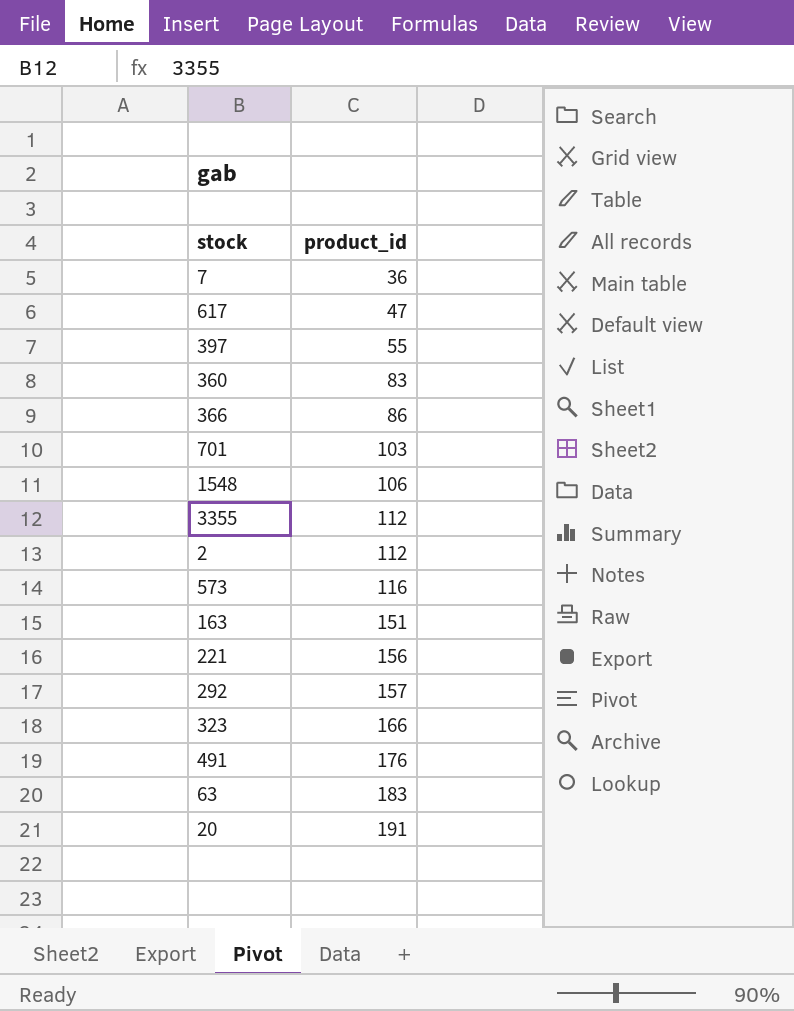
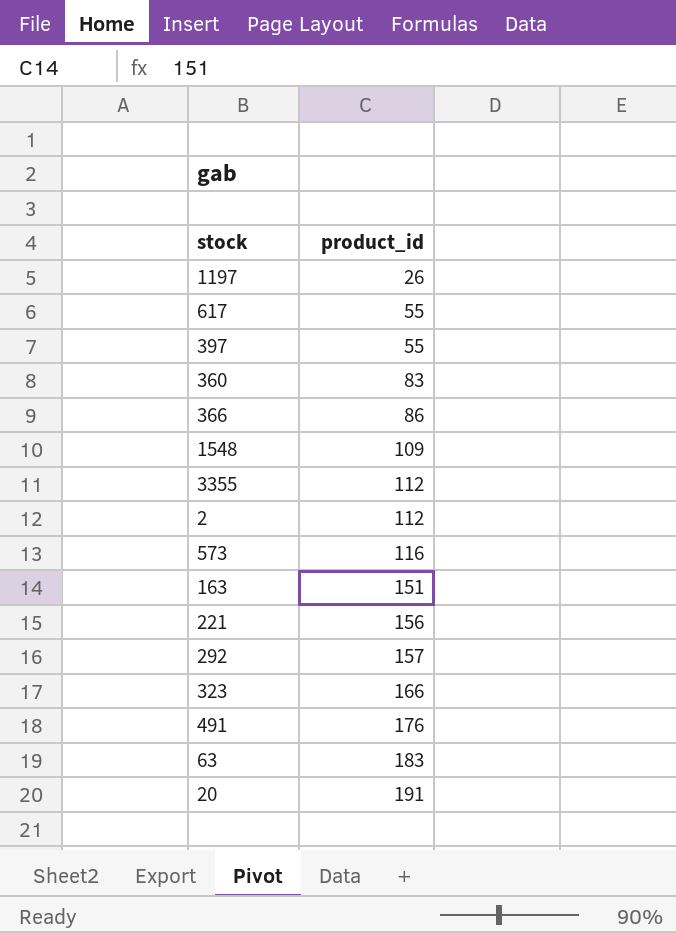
row 7: 36 -> none
row 701: 103 -> none
row 1197: none -> 26
617 | product_id: 47 -> 55
1548 | product_id: 106 -> 109

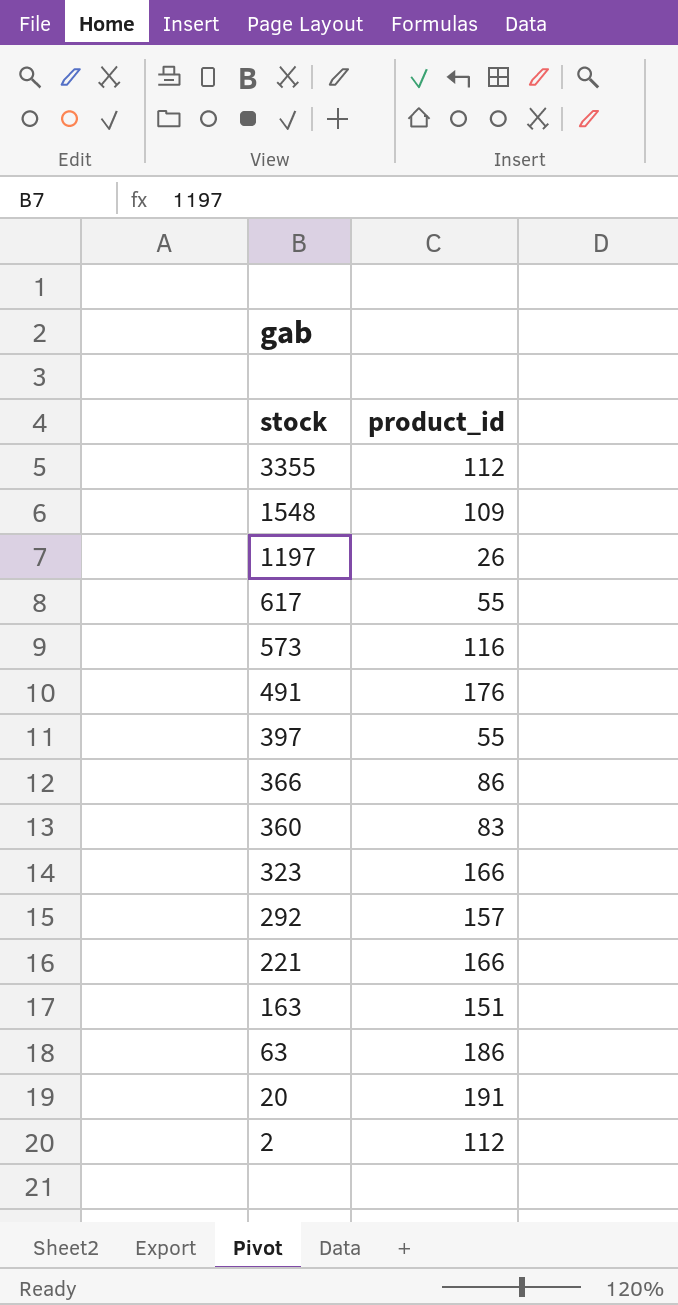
row order: product_id ascending -> stock descending
221 | product_id: 156 -> 166
63 | product_id: 183 -> 186

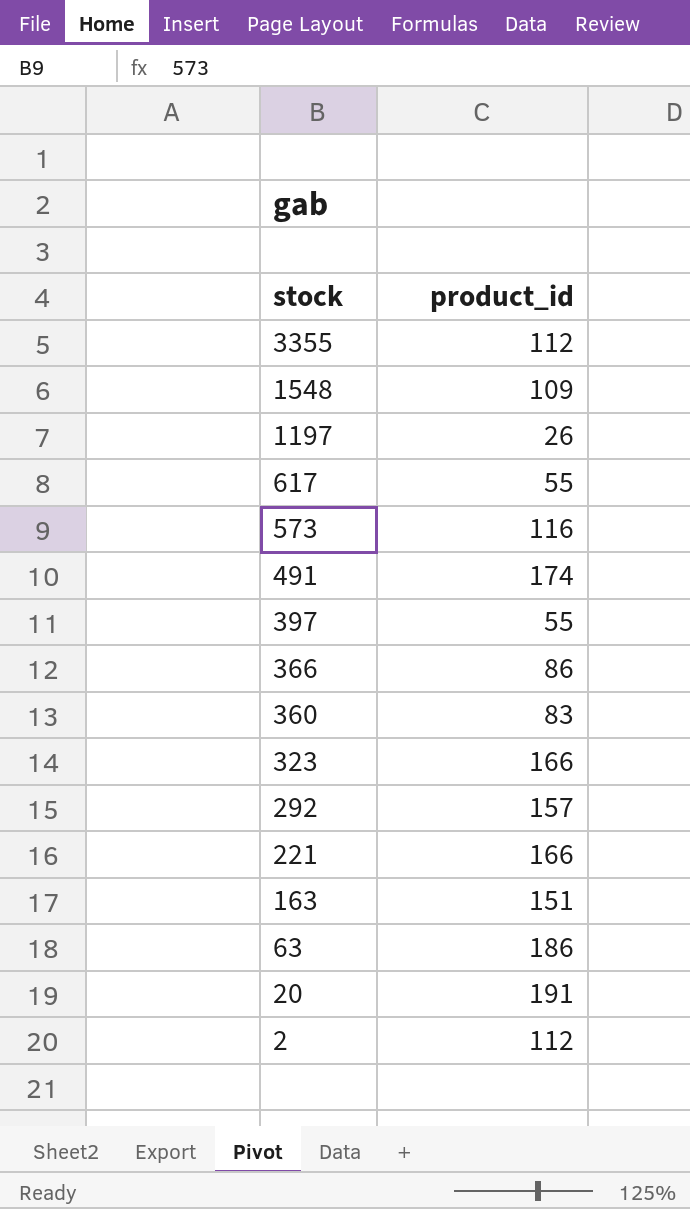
491 | product_id: 176 -> 174

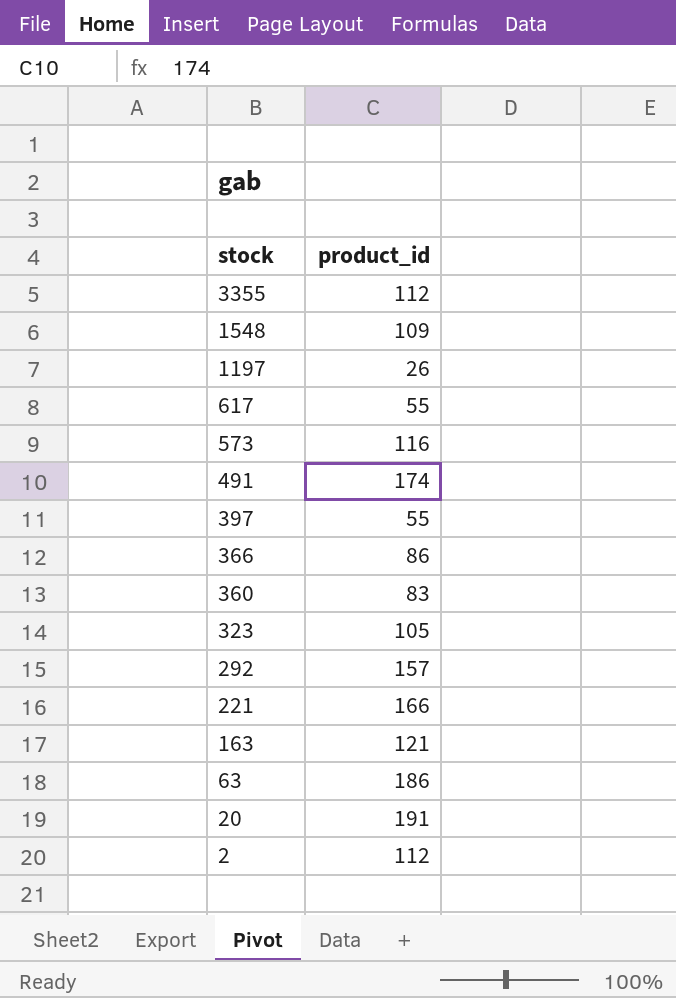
323 | product_id: 166 -> 105
163 | product_id: 151 -> 121

